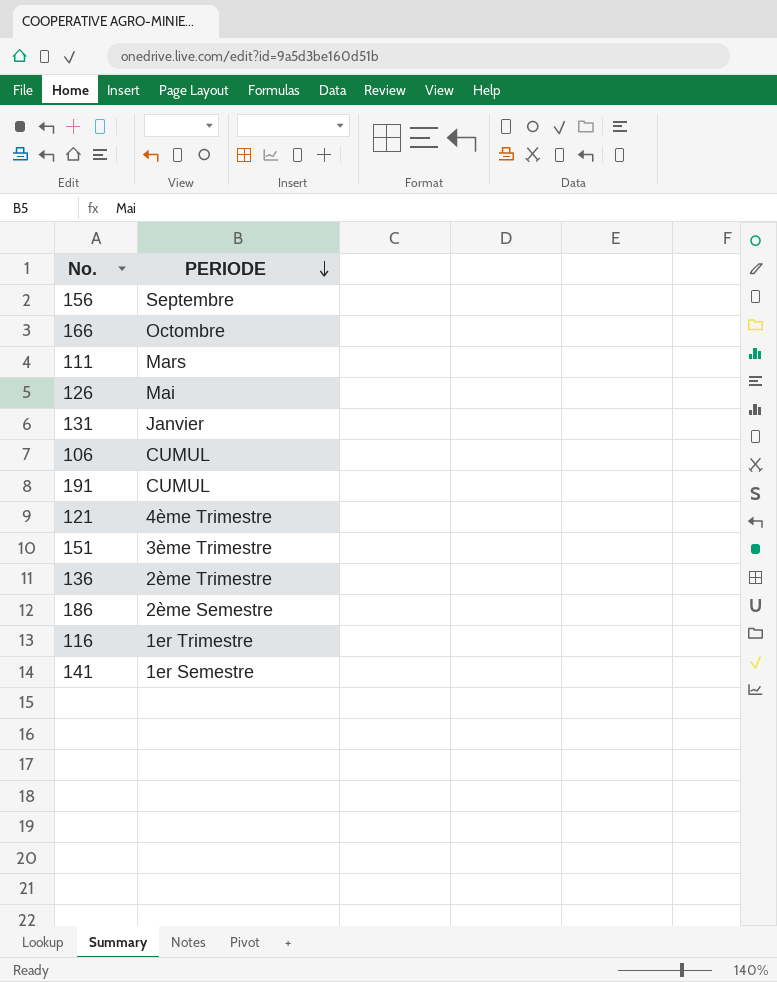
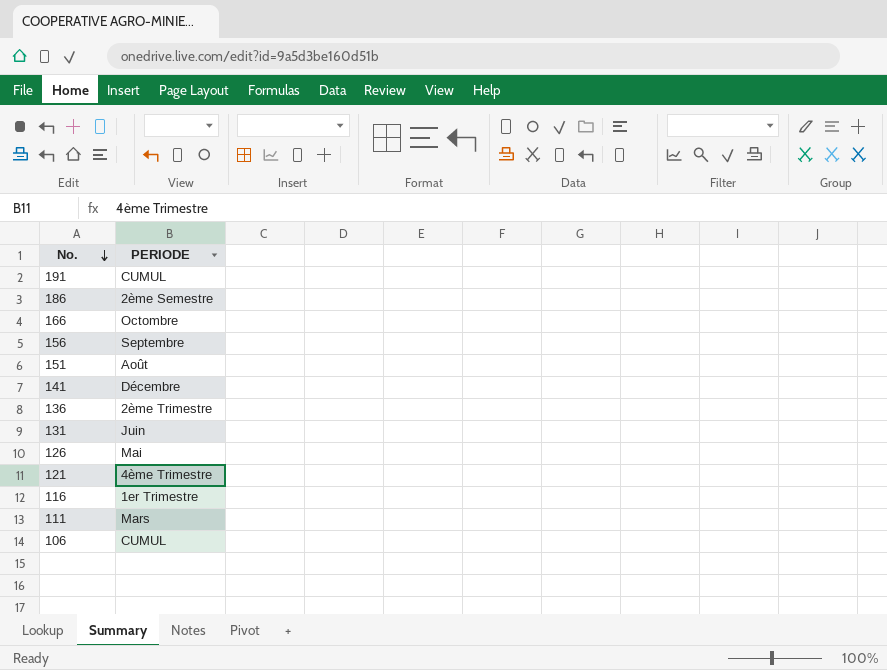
row order: PERIODE descending -> No. descending
151 | PERIODE: 3ème Trimestre -> Août
141 | PERIODE: 1er Semestre -> Décembre
131 | PERIODE: Janvier -> Juin

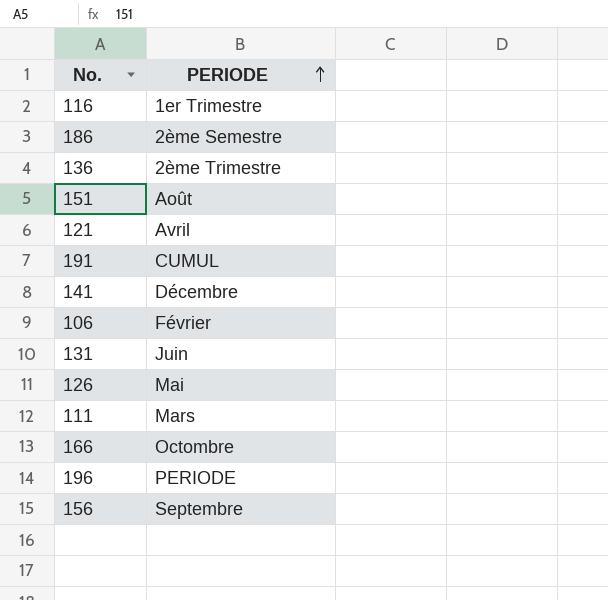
row order: No. descending -> PERIODE ascending
121 | PERIODE: 4ème Trimestre -> Avril
106 | PERIODE: CUMUL -> Février
row 196: none -> PERIODE

